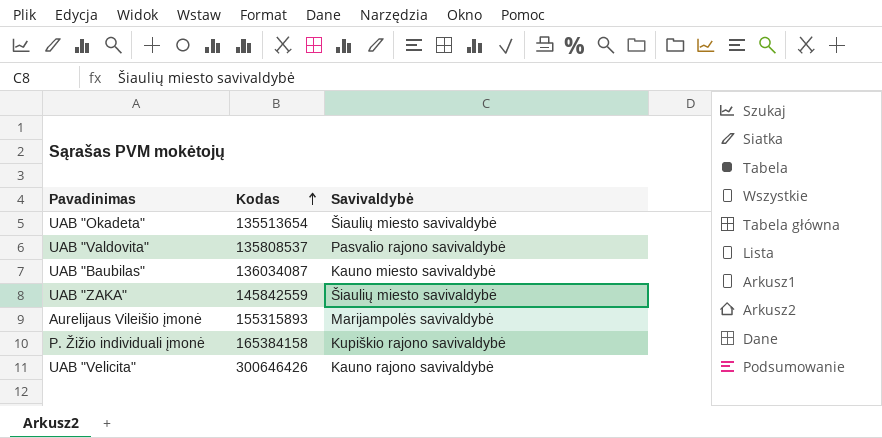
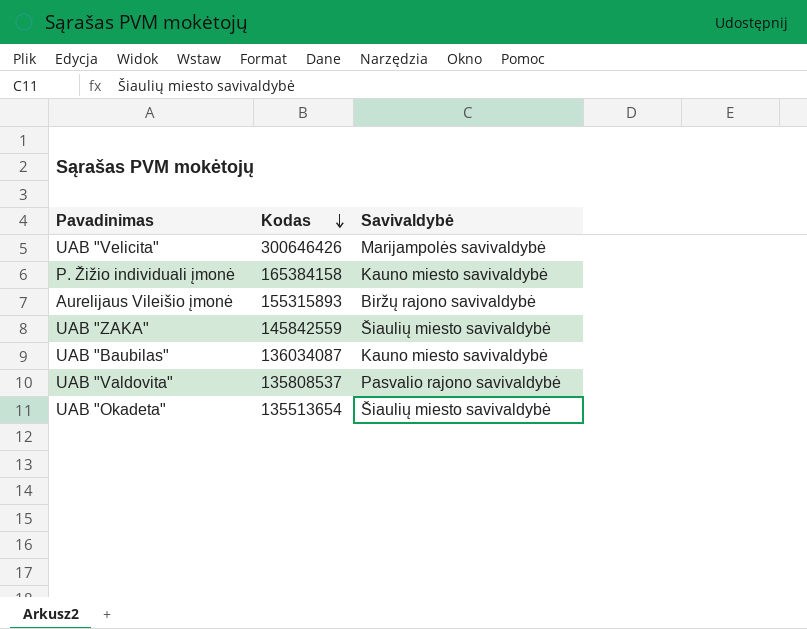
row order: Kodas ascending -> Kodas descending
UAB "Velicita" | Savivaldybė: Kauno rajono savivaldybė -> Marijampolės savivaldybė
P. Žižio individuali įmonė | Savivaldybė: Kupiškio rajono savivaldybė -> Kauno miesto savivaldybė
Aurelijaus Vileišio įmonė | Savivaldybė: Marijampolės savivaldybė -> Biržų rajono savivaldybė

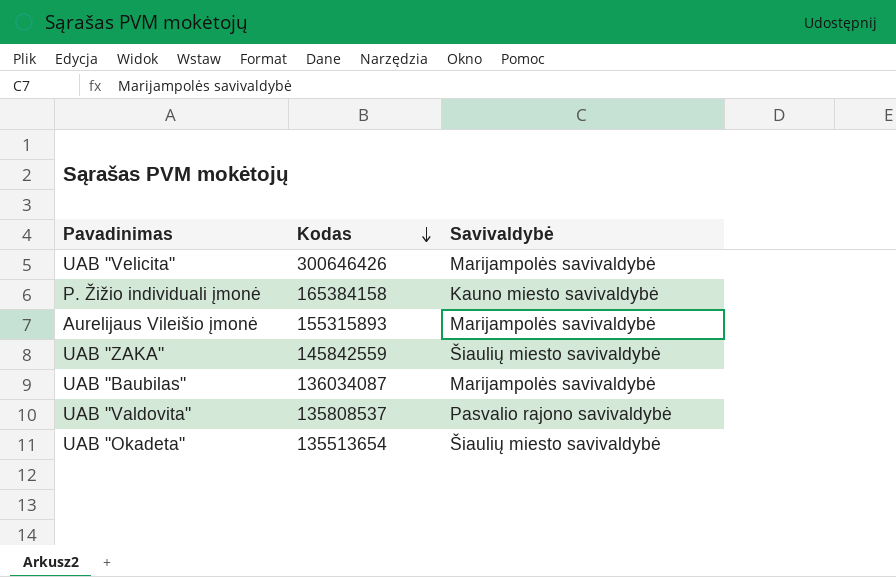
Aurelijaus Vileišio įmonė | Savivaldybė: Biržų rajono savivaldybė -> Marijampolės savivaldybė
UAB "Baubilas" | Savivaldybė: Kauno miesto savivaldybė -> Marijampolės savivaldybė

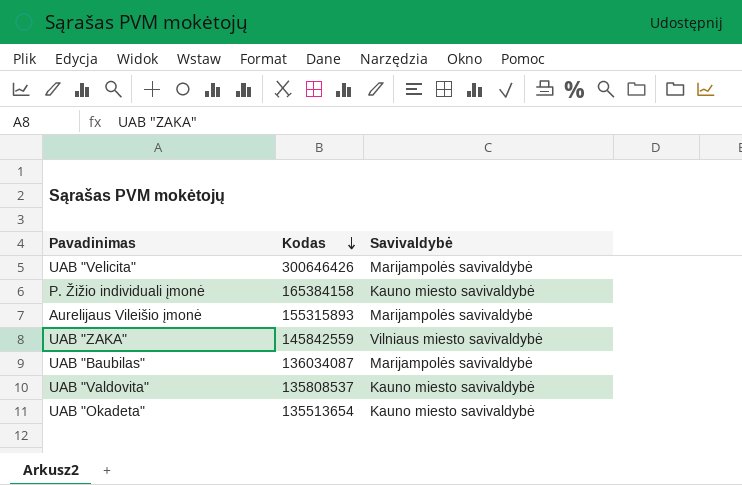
UAB "ZAKA" | Savivaldybė: Šiaulių miesto savivaldybė -> Vilniaus miesto savivaldybė
UAB "Valdovita" | Savivaldybė: Pasvalio rajono savivaldybė -> Kauno miesto savivaldybė
UAB "Okadeta" | Savivaldybė: Šiaulių miesto savivaldybė -> Kauno miesto savivaldybė

